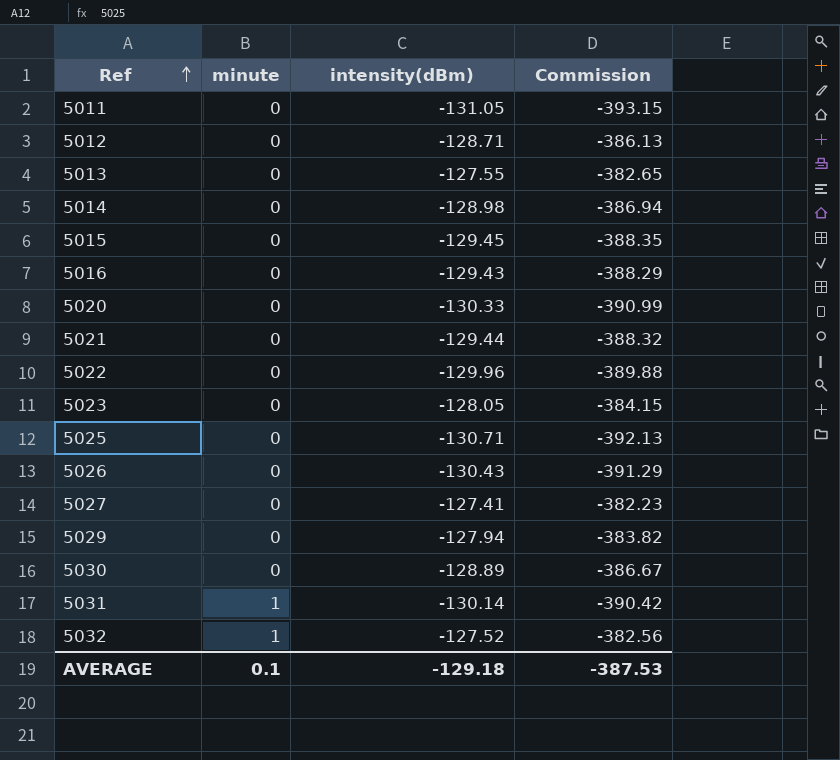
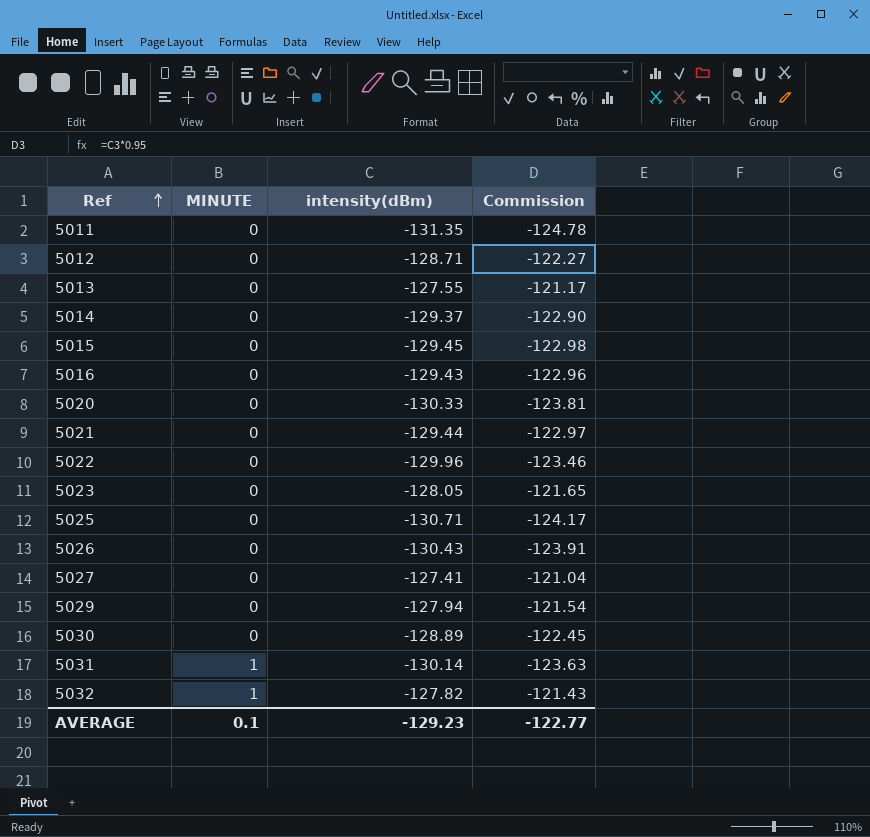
column name: minute -> MINUTE
column Commission | formula: [intensity(dBm)] * 3 -> [intensity(dBm)] * 0.95
5011 | intensity(dBm): -131.05 -> -131.35
5014 | intensity(dBm): -128.98 -> -129.37
5032 | intensity(dBm): -127.52 -> -127.82
AVERAGE | intensity(dBm): -129.18 -> -129.23
AVERAGE | Commission: -387.53 -> -122.77

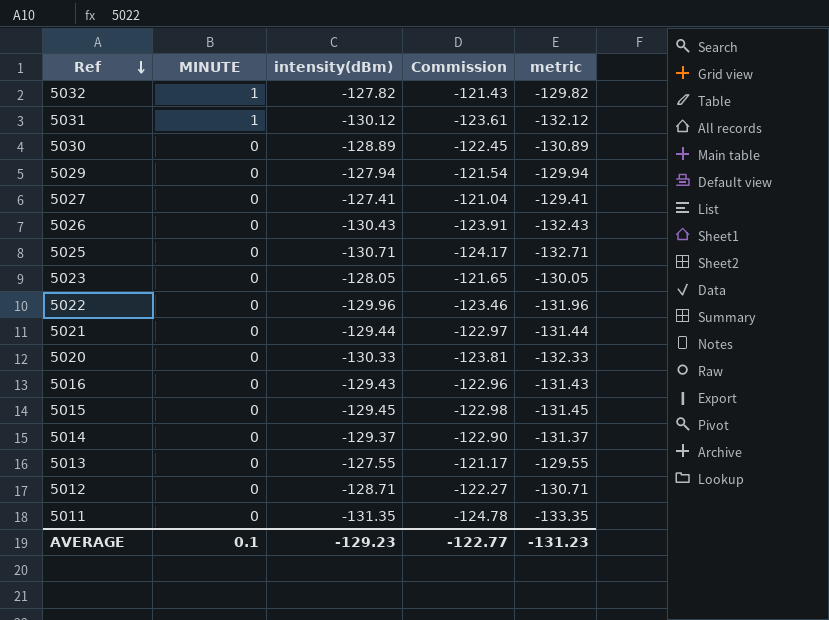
row order: Ref ascending -> Ref descending
column metric | formula: none -> [intensity(dBm)] - 2
5031 | intensity(dBm): -130.14 -> -130.12
5031 | Commission: -123.63 -> -123.61

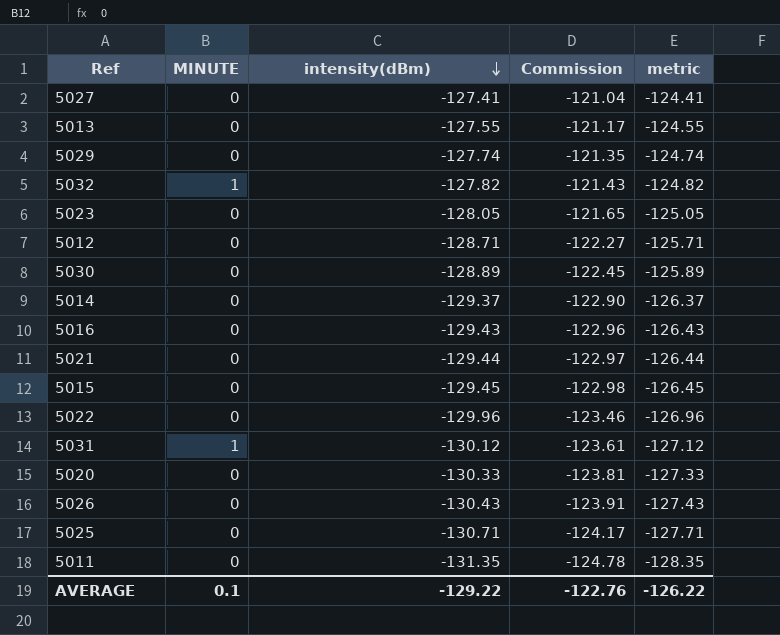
row order: Ref descending -> intensity(dBm) descending
column metric | formula: [intensity(dBm)] - 2 -> [intensity(dBm)] + 3
5029 | intensity(dBm): -127.94 -> -127.74
5029 | Commission: -121.54 -> -121.35
AVERAGE | intensity(dBm): -129.23 -> -129.22
AVERAGE | Commission: -122.77 -> -122.76
AVERAGE | metric: -131.23 -> -126.22

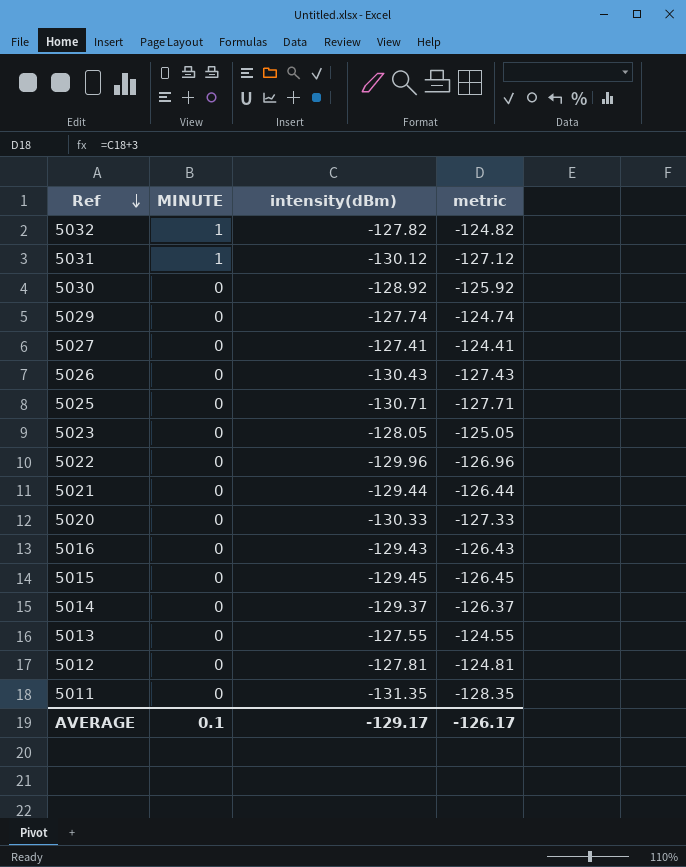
row order: intensity(dBm) descending -> Ref descending
column Commission | formula: [intensity(dBm)] * 0.95 -> none
5030 | intensity(dBm): -128.89 -> -128.92
5030 | metric: -125.89 -> -125.92
5012 | intensity(dBm): -128.71 -> -127.81
5012 | metric: -125.71 -> -124.81
AVERAGE | intensity(dBm): -129.22 -> -129.17
AVERAGE | metric: -126.22 -> -126.17

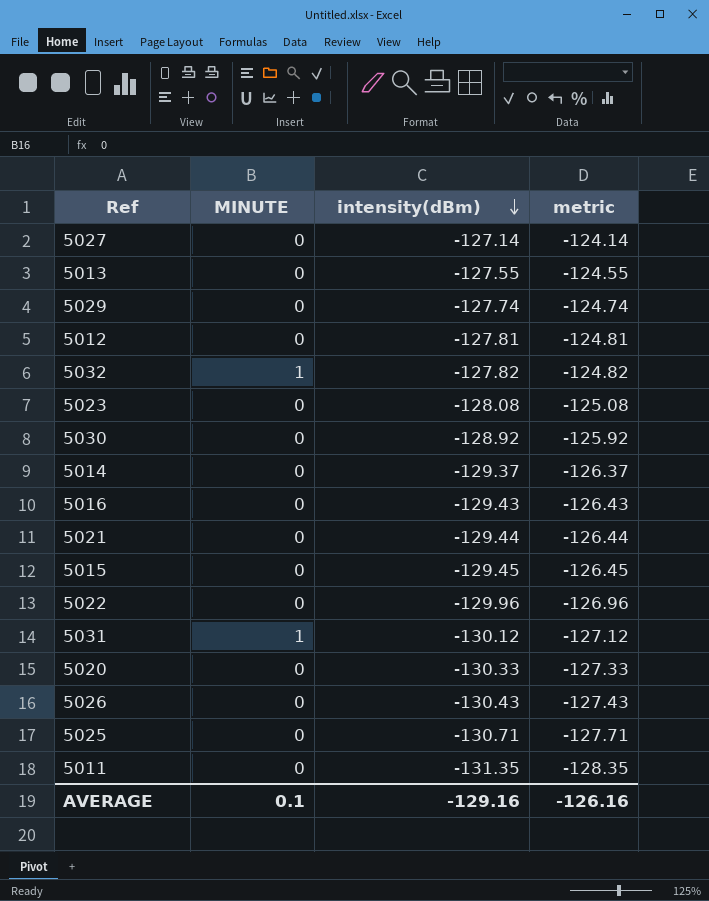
row order: Ref descending -> intensity(dBm) descending
5027 | intensity(dBm): -127.41 -> -127.14
5027 | metric: -124.41 -> -124.14
5023 | intensity(dBm): -128.05 -> -128.08
5023 | metric: -125.05 -> -125.08
AVERAGE | intensity(dBm): -129.17 -> -129.16
AVERAGE | metric: -126.17 -> -126.16

